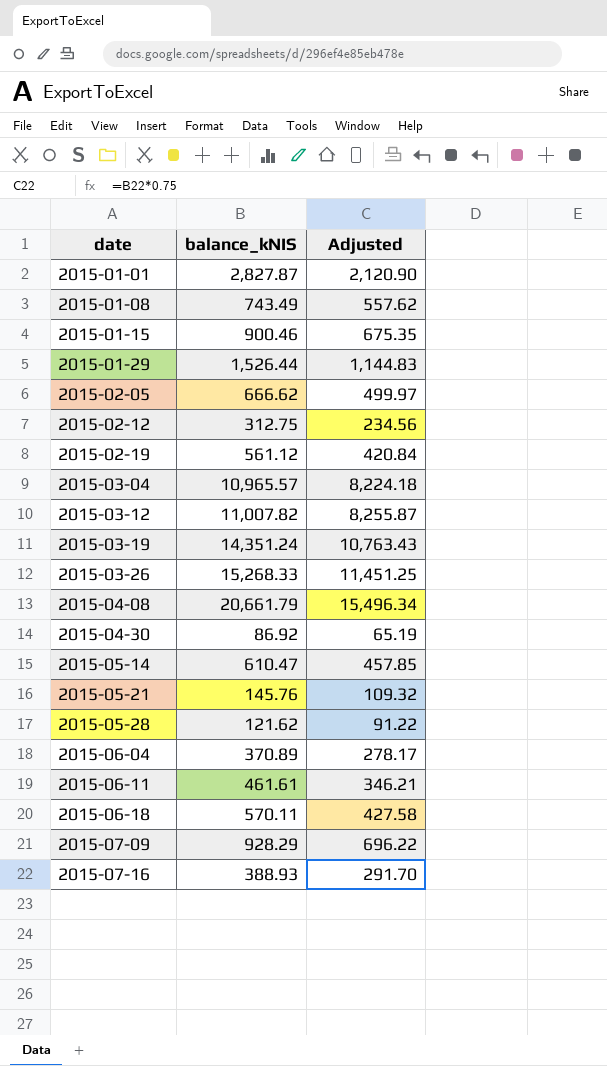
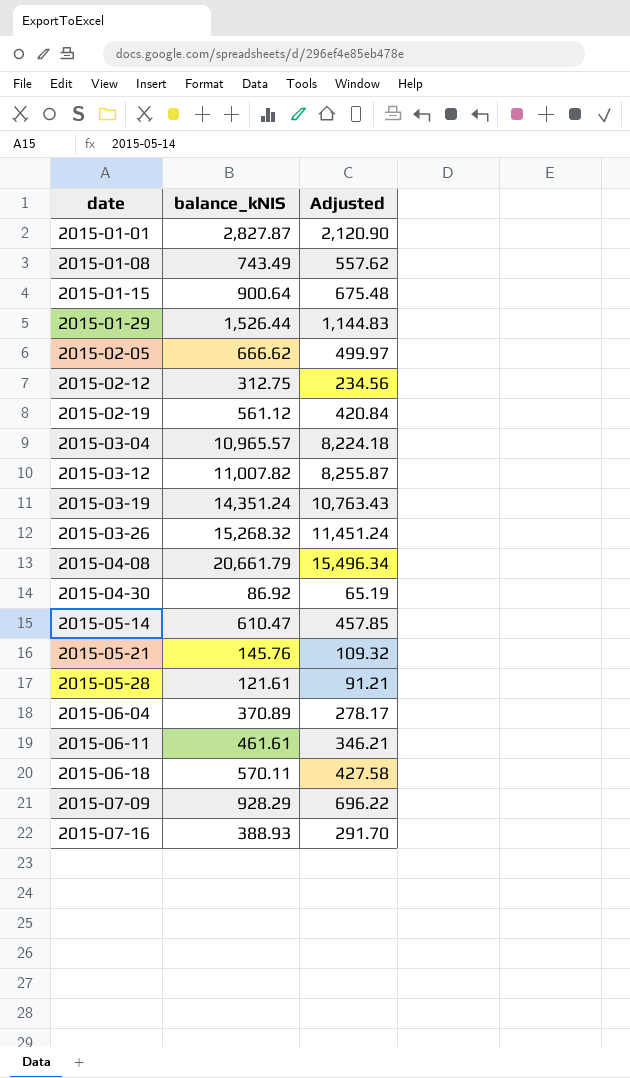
2015-01-15 | balance_kNIS: 900.46 -> 900.64
2015-01-15 | Adjusted: 675.35 -> 675.48
2015-03-26 | balance_kNIS: 15,268.33 -> 15,268.32
2015-03-26 | Adjusted: 11,451.25 -> 11,451.24
2015-05-28 | balance_kNIS: 121.62 -> 121.61
2015-05-28 | Adjusted: 91.22 -> 91.21

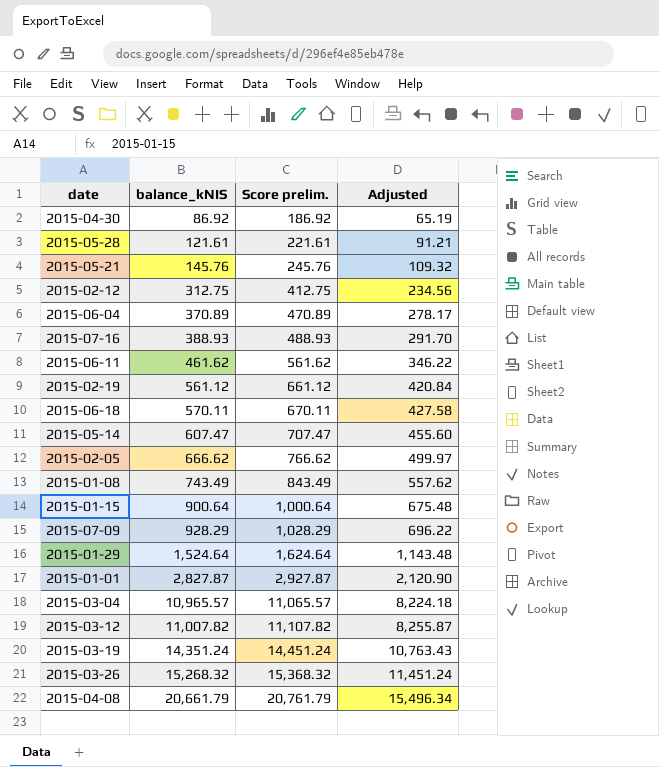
row order: date ascending -> balance_kNIS ascending
column Score prelim. | formula: none -> [balance_kNIS] + 100
2015-06-11 | balance_kNIS: 461.61 -> 461.62
2015-06-11 | Adjusted: 346.21 -> 346.22
2015-05-14 | balance_kNIS: 610.47 -> 607.47
2015-05-14 | Adjusted: 457.85 -> 455.60
2015-01-29 | balance_kNIS: 1,526.44 -> 1,524.64
2015-01-29 | Adjusted: 1,144.83 -> 1,143.48

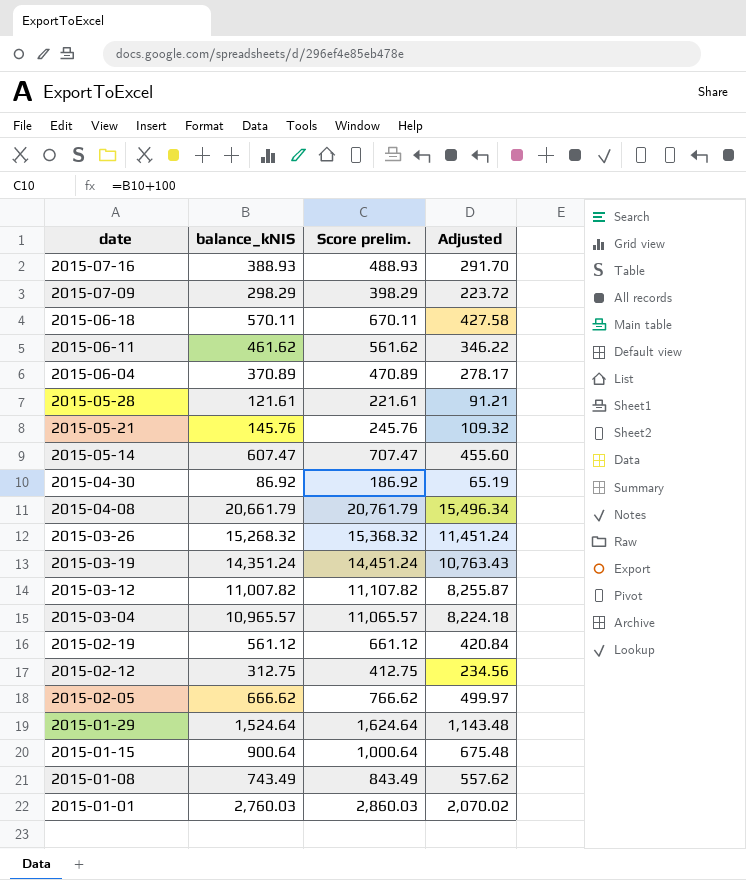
row order: balance_kNIS ascending -> date descending
2015-07-09 | balance_kNIS: 928.29 -> 298.29
2015-07-09 | Score prelim.: 1,028.29 -> 398.29
2015-07-09 | Adjusted: 696.22 -> 223.72
2015-01-01 | balance_kNIS: 2,827.87 -> 2,760.03
2015-01-01 | Score prelim.: 2,927.87 -> 2,860.03
2015-01-01 | Adjusted: 2,120.90 -> 2,070.02

